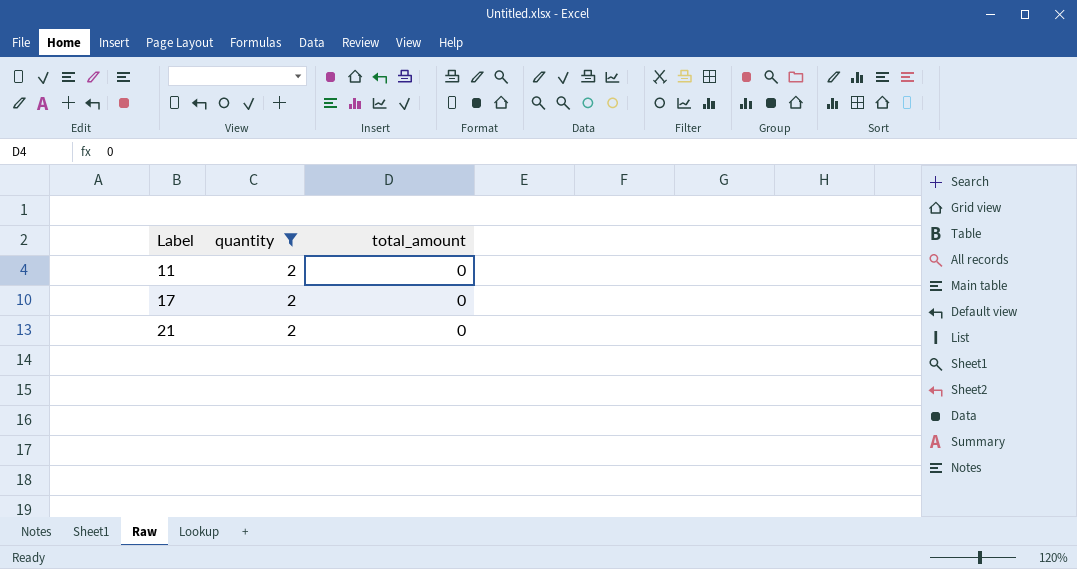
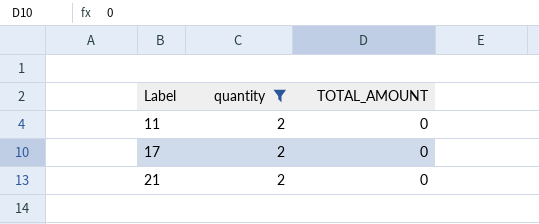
column name: total_amount -> TOTAL_AMOUNT

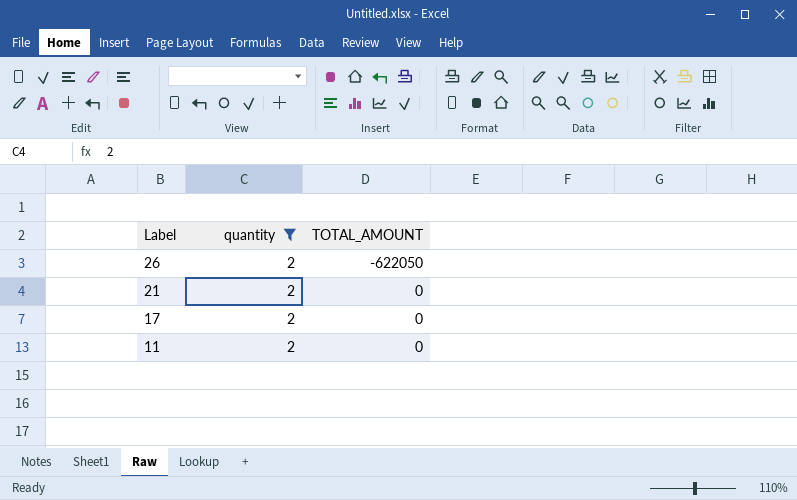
row order: Label ascending -> Label descending
row 26: none -> 2 | -622050

